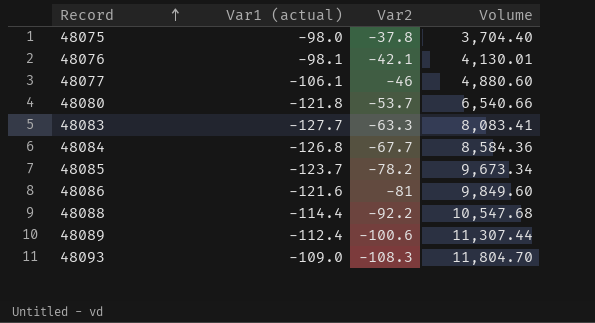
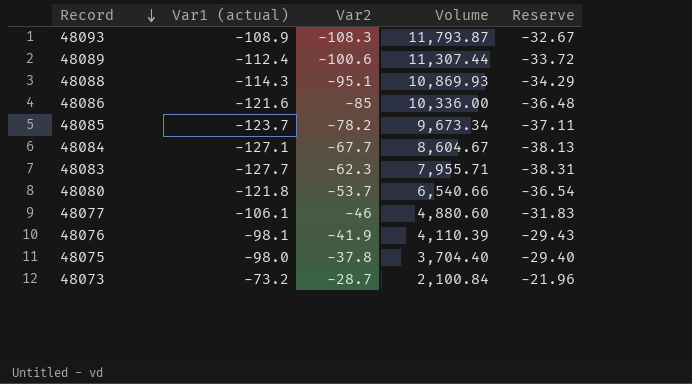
row order: Record ascending -> Record descending
column Reserve | formula: none -> [Var1 (actual)] * 0.3
48093 | Var1 (actual): -109.0 -> -108.9
48093 | Volume: 11,804.70 -> 11,793.87
48088 | Var1 (actual): -114.4 -> -114.3
48088 | Var2: -92.2 -> -95.1
48088 | Volume: 10,547.68 -> 10,869.93
48086 | Var2: -81 -> -85
48086 | Volume: 9,849.60 -> 10,336.00
48084 | Var1 (actual): -126.8 -> -127.1
48084 | Volume: 8,584.36 -> 8,604.67
48083 | Var2: -63.3 -> -62.3
48083 | Volume: 8,083.41 -> 7,955.71
48076 | Var2: -42.1 -> -41.9
48076 | Volume: 4,130.01 -> 4,110.39
row 48073: none -> -73.2 | -28.7 | 2,100.84 | -21.96

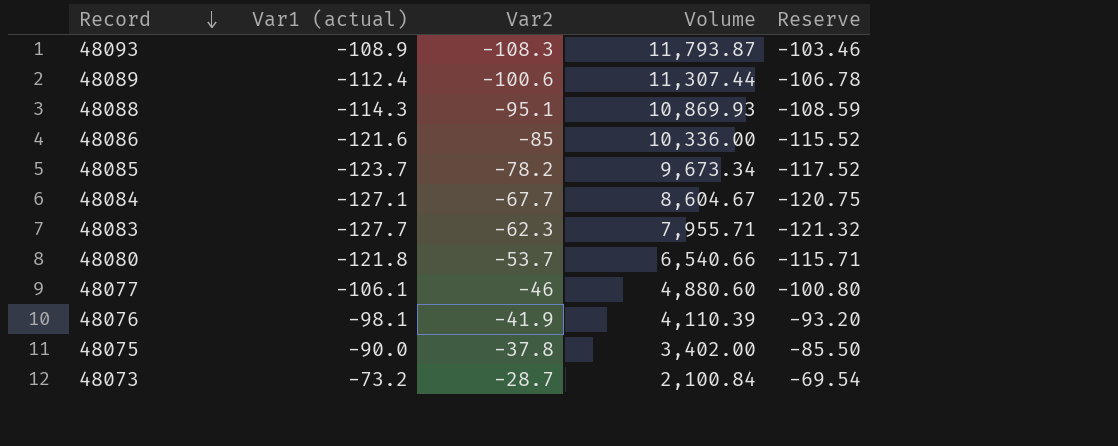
column Reserve | formula: [Var1 (actual)] * 0.3 -> [Var1 (actual)] * 0.95
48075 | Var1 (actual): -98.0 -> -90.0
48075 | Volume: 3,704.40 -> 3,402.00

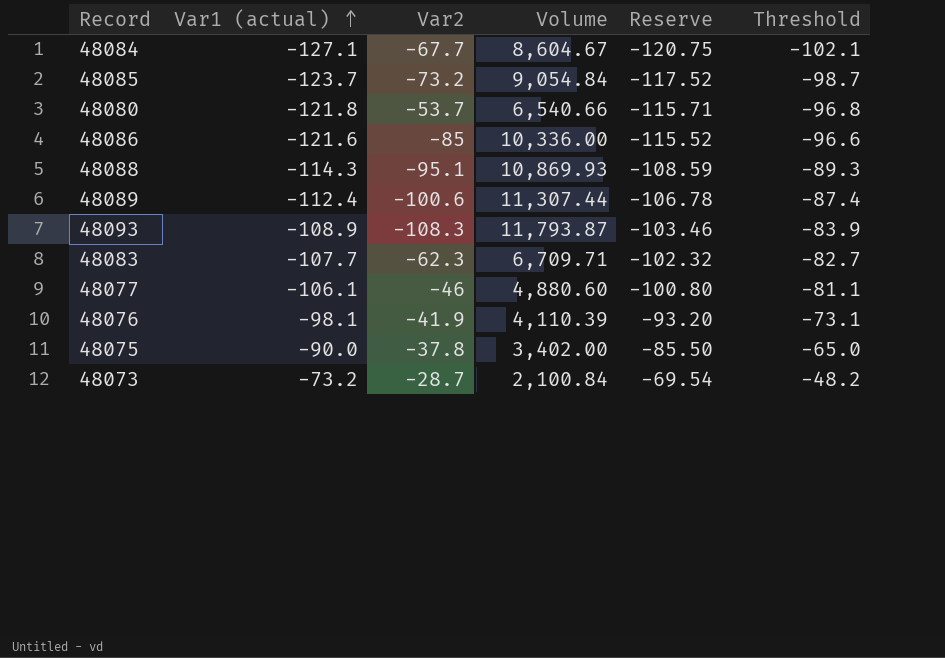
row order: Record descending -> Var1 (actual) ascending
column Threshold | formula: none -> [Var1 (actual)] + 25
48085 | Var2: -78.2 -> -73.2
48085 | Volume: 9,673.34 -> 9,054.84
48083 | Var1 (actual): -127.7 -> -107.7
48083 | Volume: 7,955.71 -> 6,709.71
48083 | Reserve: -121.32 -> -102.32

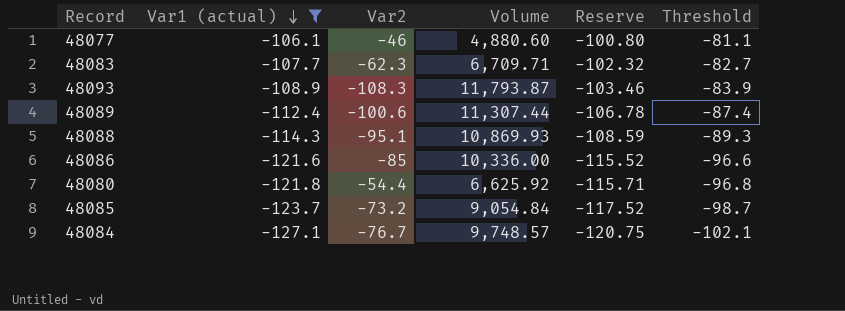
filter: none -> Var1 (actual) <= -106.1
row order: Var1 (actual) ascending -> Var1 (actual) descending
48080 | Var2: -53.7 -> -54.4
48080 | Volume: 6,540.66 -> 6,625.92
48084 | Var2: -67.7 -> -76.7
48084 | Volume: 8,604.67 -> 9,748.57

